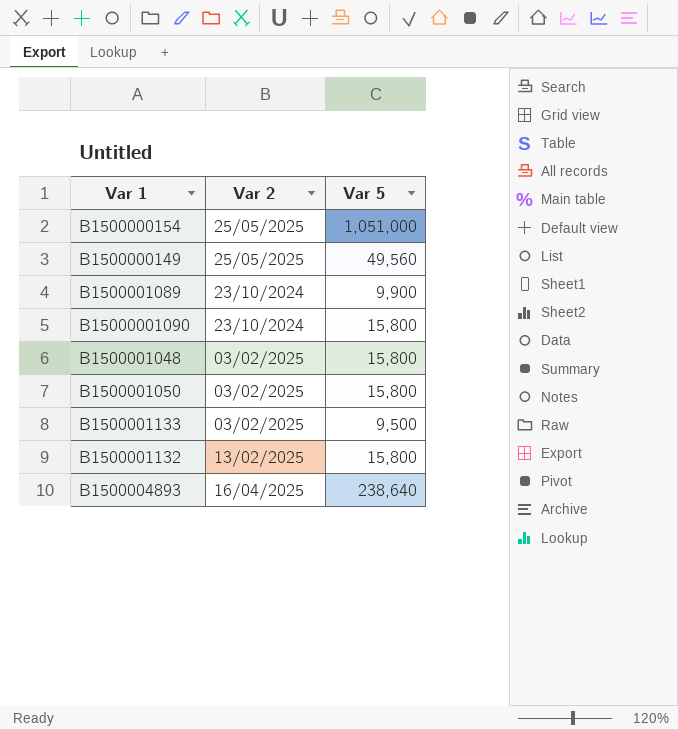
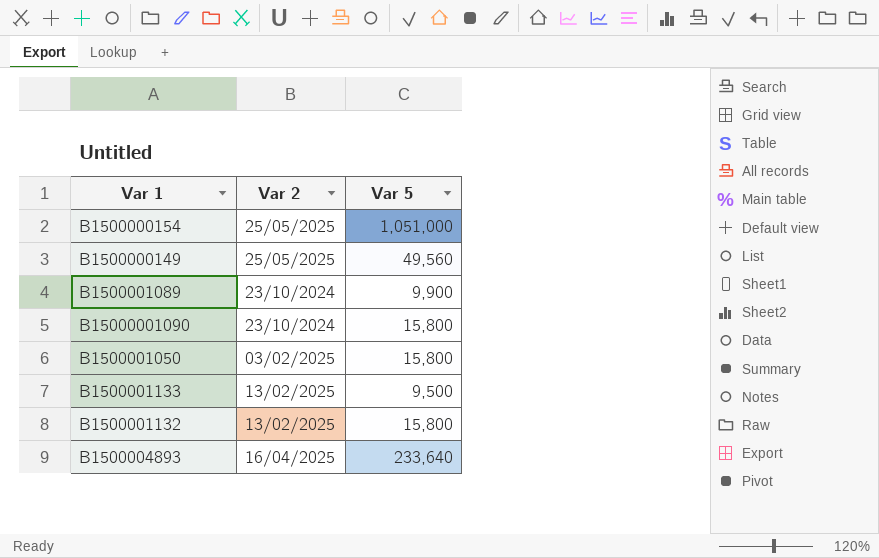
row B1500001048: 03/02/2025 | 15,800 -> none
B1500001133 | Var 2: 03/02/2025 -> 13/02/2025
B1500004893 | Var 5: 238,640 -> 233,640

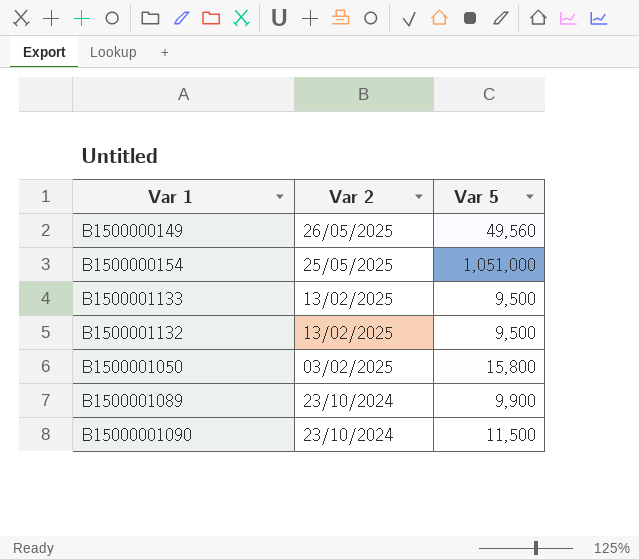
row order: none -> Var 2 descending
row B1500004893: 16/04/2025 | 233,640 -> none
B1500000149 | Var 2: 25/05/2025 -> 26/05/2025
B1500001132 | Var 5: 15,800 -> 9,500
B15000001090 | Var 5: 15,800 -> 11,500

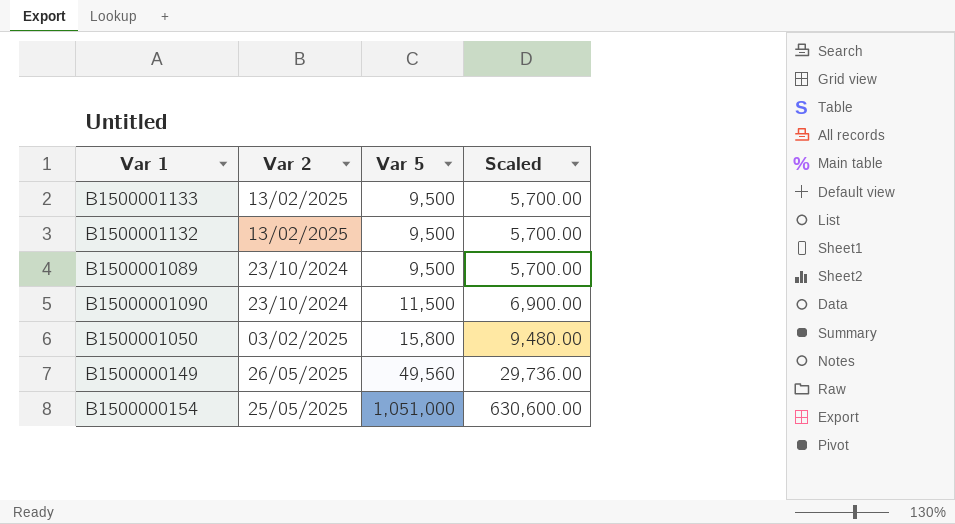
row order: Var 2 descending -> Var 5 ascending
column Scaled | formula: none -> [Var 5] * 0.6
B1500001089 | Var 5: 9,900 -> 9,500

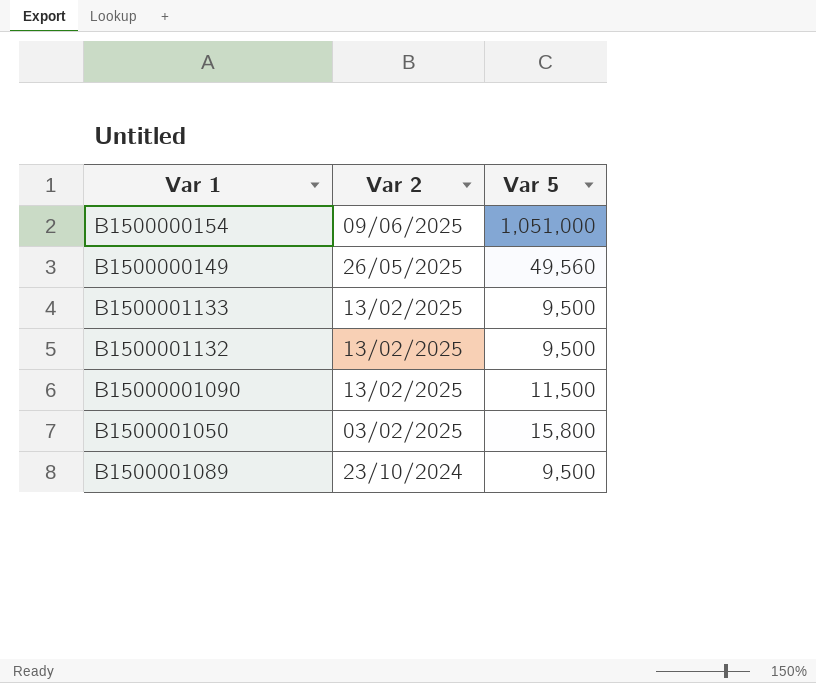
row order: Var 5 ascending -> Var 2 descending
column Scaled | formula: [Var 5] * 0.6 -> none
B1500000154 | Var 2: 25/05/2025 -> 09/06/2025
B15000001090 | Var 2: 23/10/2024 -> 13/02/2025

